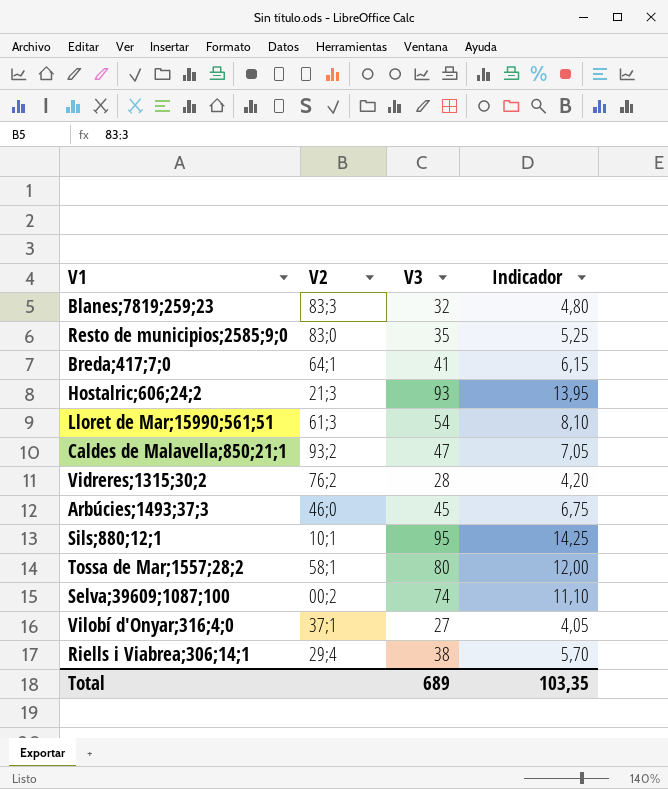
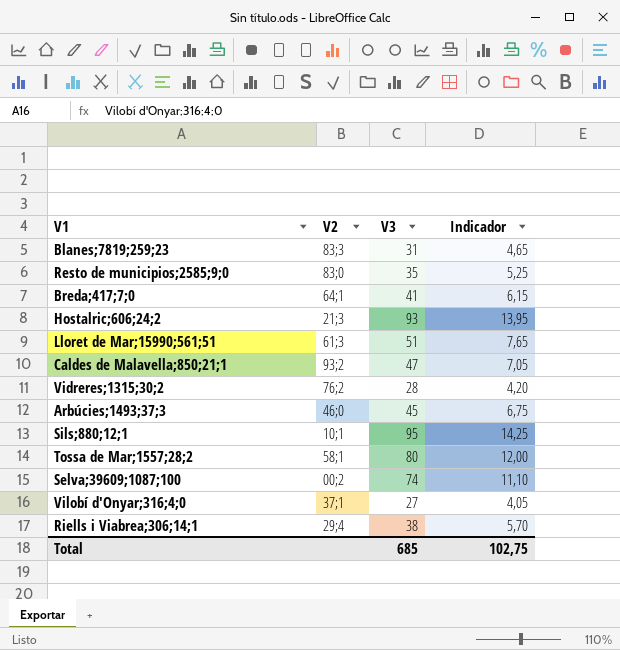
Blanes;7819;259;23 | V3: 32 -> 31
Blanes;7819;259;23 | Indicador: 4,80 -> 4,65
Lloret de Mar;15990;561;51 | V3: 54 -> 51
Lloret de Mar;15990;561;51 | Indicador: 8,10 -> 7,65
Total | V3: 689 -> 685
Total | Indicador: 103,35 -> 102,75

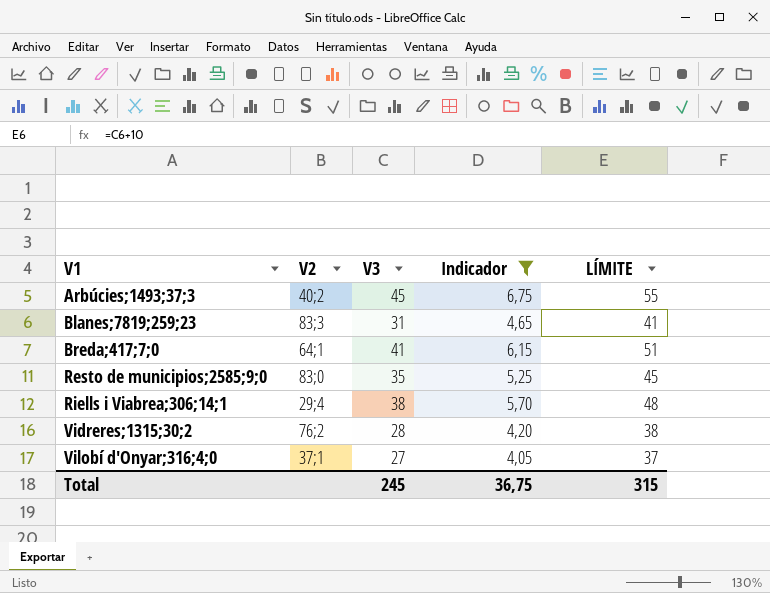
filter: none -> Indicador <= 6,75
row order: none -> V1 ascending
column LÍMITE | formula: none -> [V3] + 10
Arbúcies;1493;37;3 | V2: 46;0 -> 40;2
Total | V3: 685 -> 245
Total | Indicador: 102,75 -> 36,75

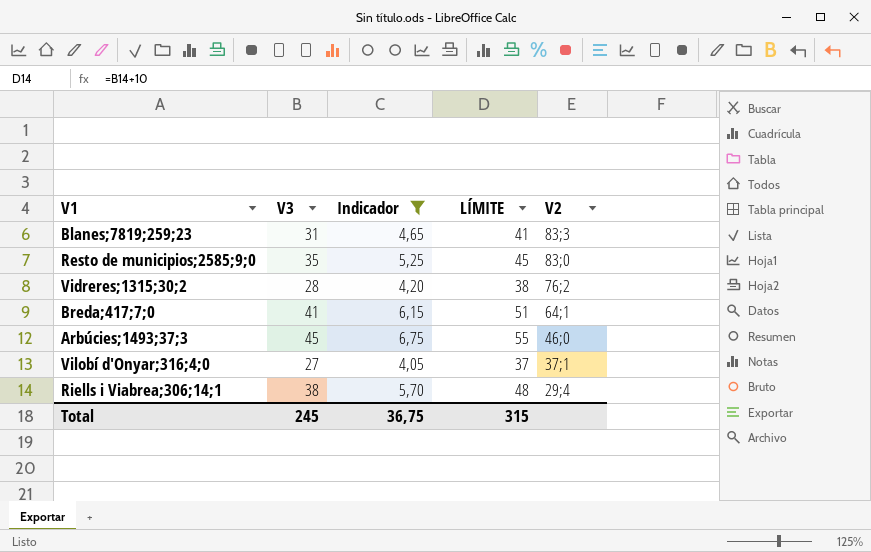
row order: V1 ascending -> V2 descending
column V2 | position: 2 -> 5
Arbúcies;1493;37;3 | V2: 40;2 -> 46;0

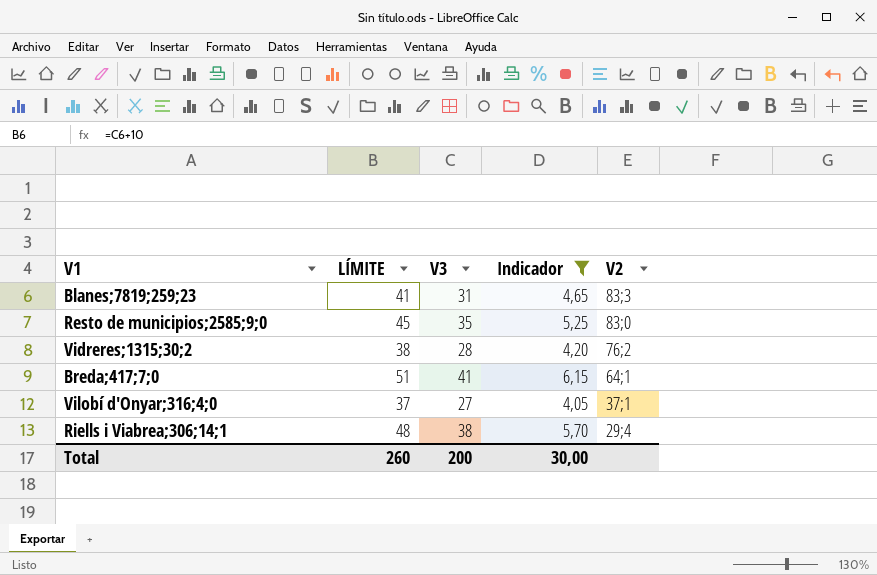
column LÍMITE | position: 4 -> 2
row Arbúcies;1493;37;3: 45 | 6,75 | 55 | 46;0 -> none
Total | LÍMITE: 315 -> 260
Total | V3: 245 -> 200
Total | Indicador: 36,75 -> 30,00

